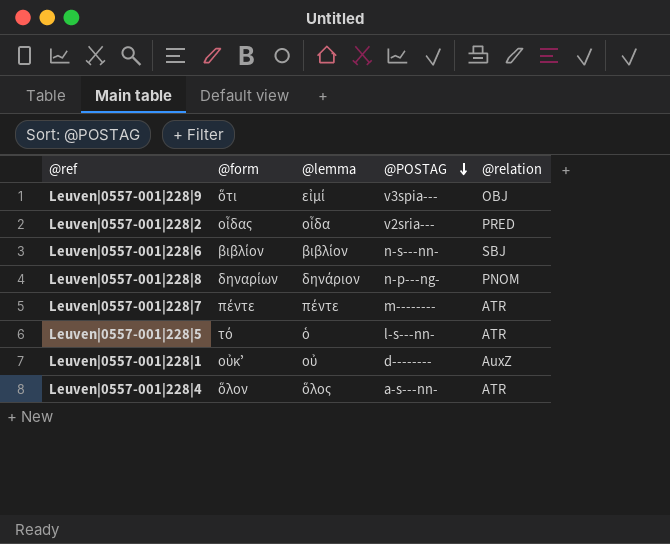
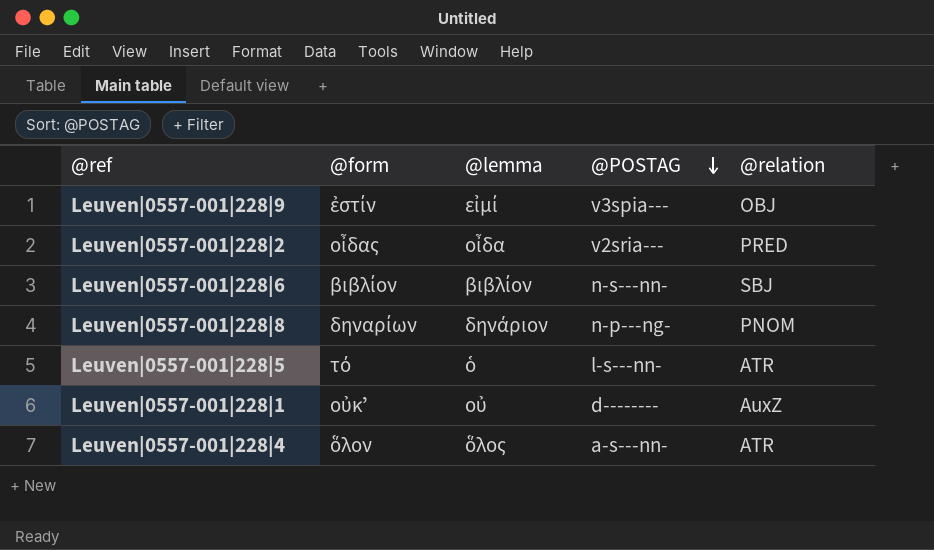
row Leuven|0557-001|228|7: πέντε | πέντε | m-------- | ATR -> none
Leuven|0557-001|228|9 | @form: ὅτι -> ἐστίν

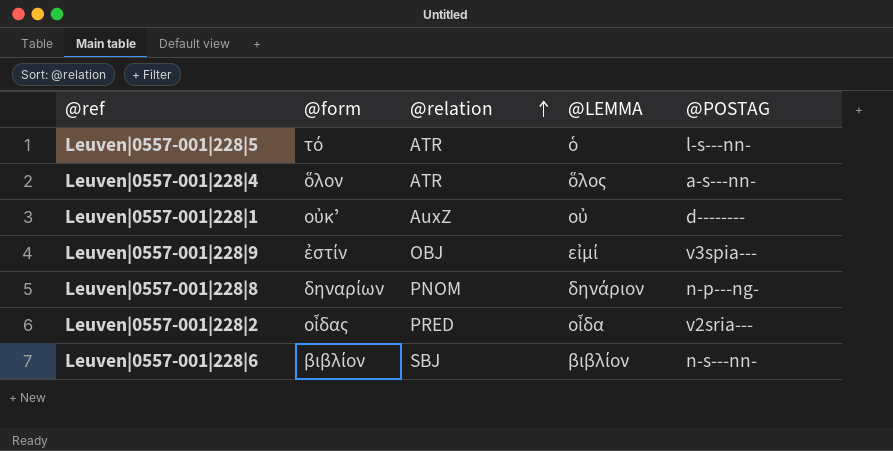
row order: @POSTAG descending -> @relation ascending
column @relation | position: 5 -> 3
column name: @lemma -> @LEMMA

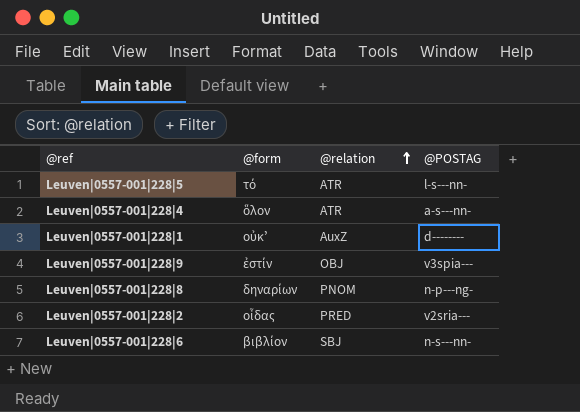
column @LEMMA | position: 4 -> none

